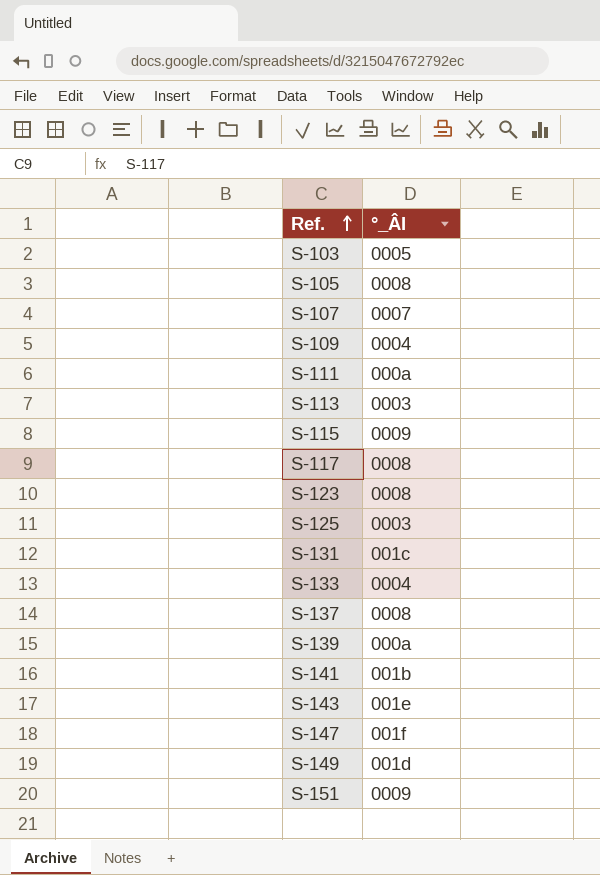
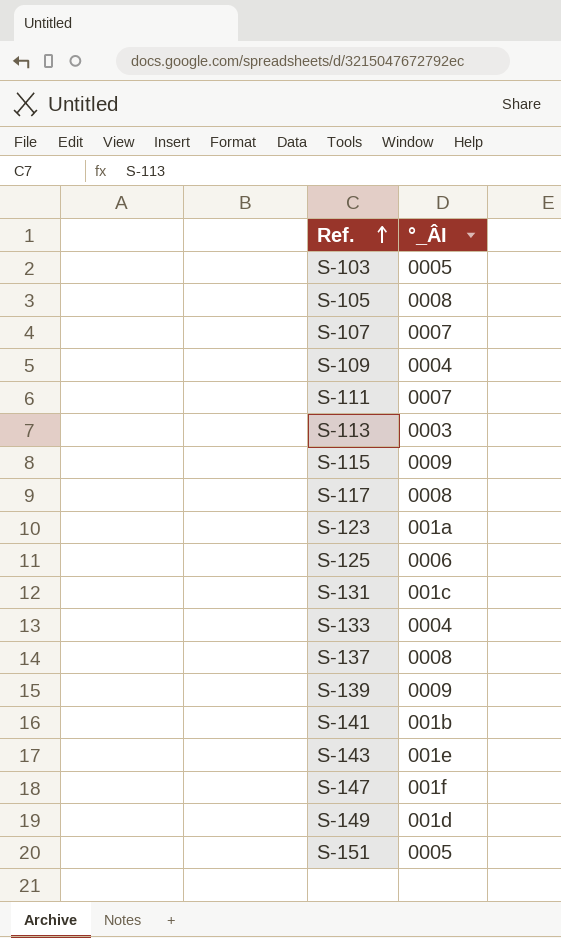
S-111 | °_ÂI: 000a -> 0007
S-123 | °_ÂI: 0008 -> 001a
S-125 | °_ÂI: 0003 -> 0006
S-139 | °_ÂI: 000a -> 0009
S-151 | °_ÂI: 0009 -> 0005

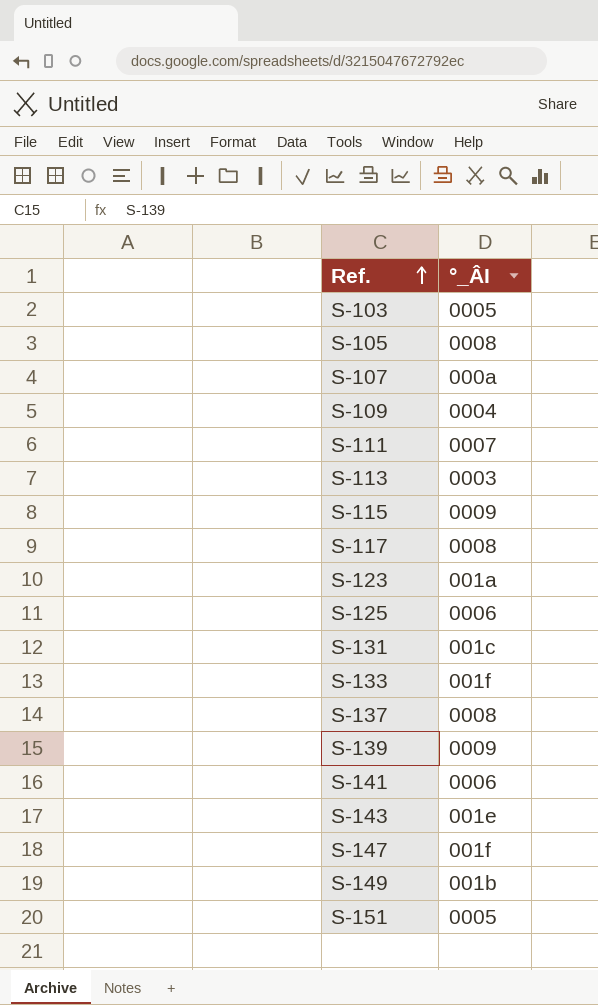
S-107 | °_ÂI: 0007 -> 000a
S-133 | °_ÂI: 0004 -> 001f
S-141 | °_ÂI: 001b -> 0006
S-149 | °_ÂI: 001d -> 001b

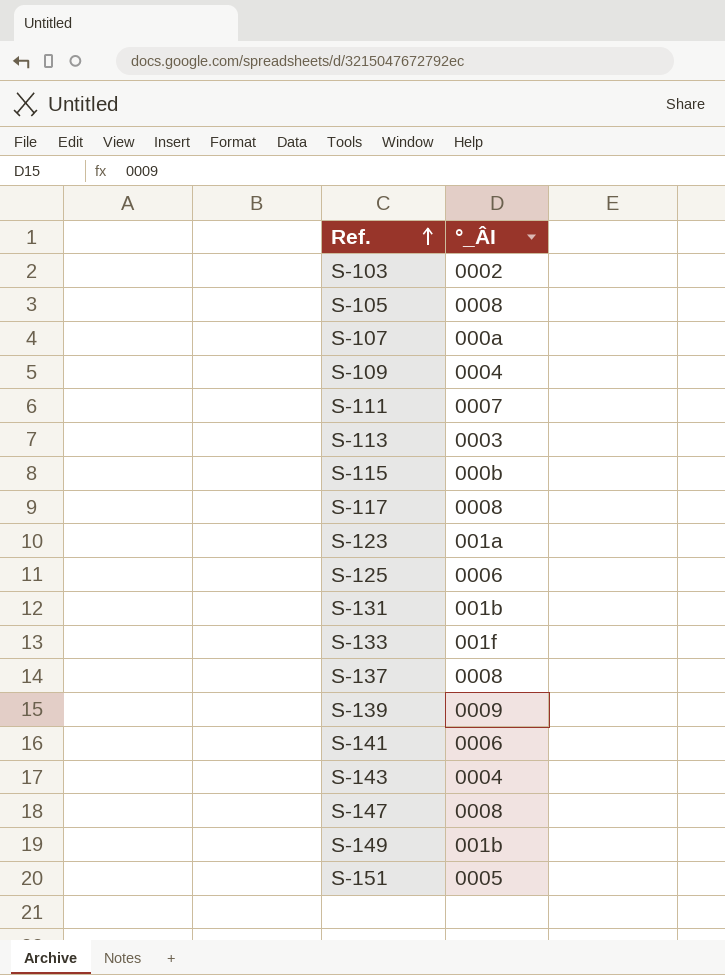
S-103 | °_ÂI: 0005 -> 0002
S-115 | °_ÂI: 0009 -> 000b
S-131 | °_ÂI: 001c -> 001b
S-143 | °_ÂI: 001e -> 0004
S-147 | °_ÂI: 001f -> 0008

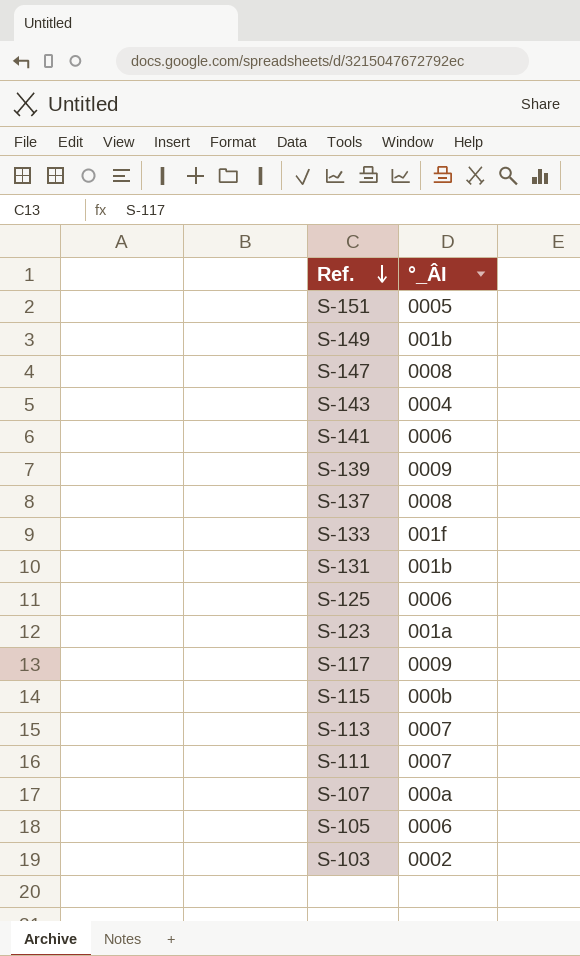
row order: Ref. ascending -> Ref. descending
row S-109: 0004 -> none
S-117 | °_ÂI: 0008 -> 0009
S-113 | °_ÂI: 0003 -> 0007
S-105 | °_ÂI: 0008 -> 0006

